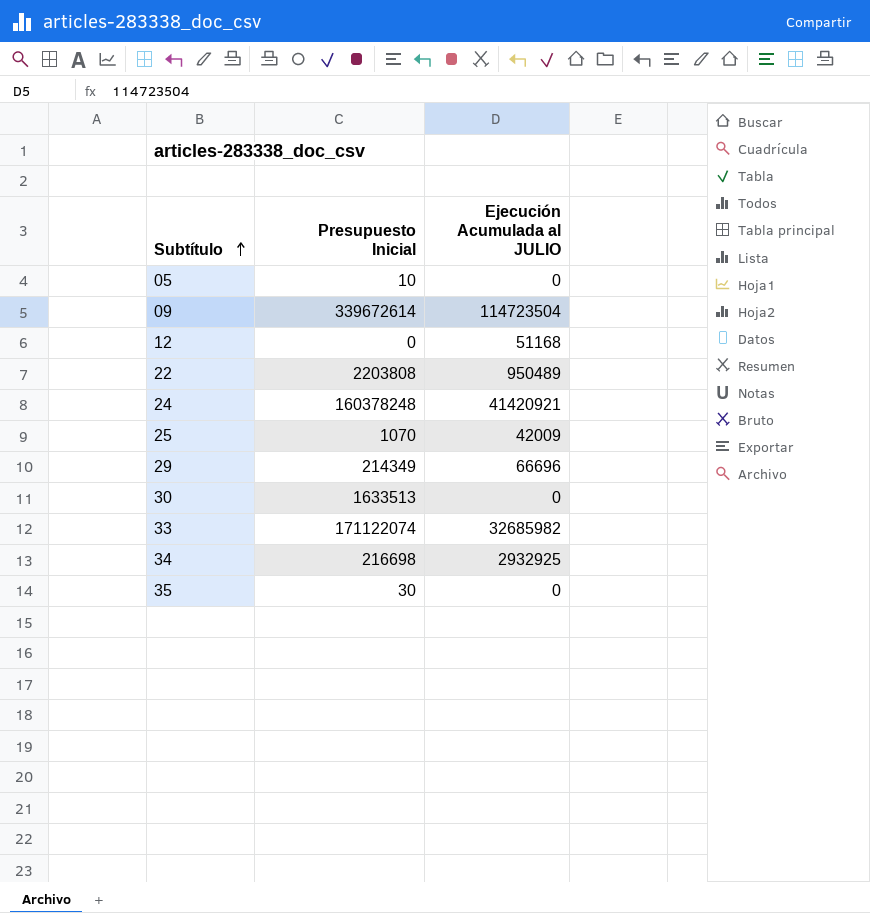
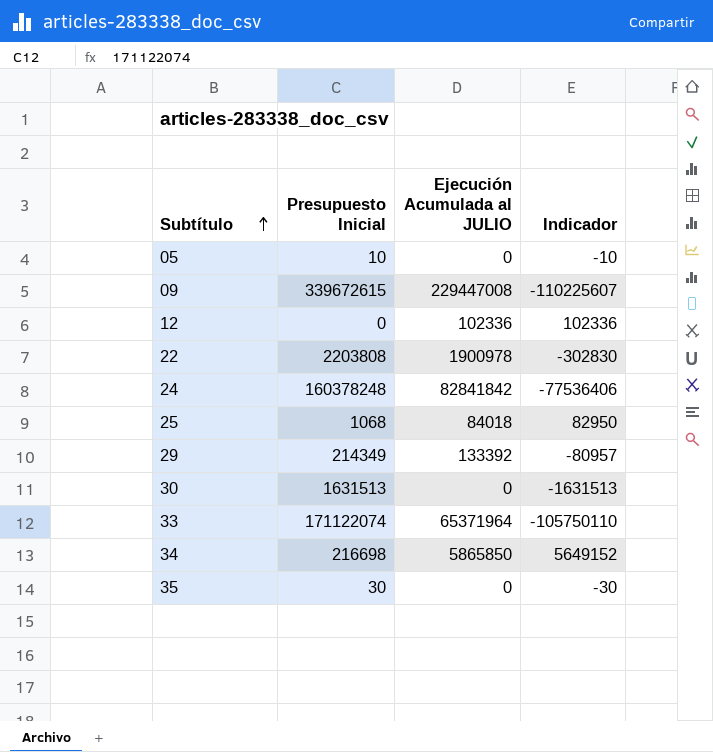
column Indicador | formula: none -> [Ejecución Acumulada al JULIO] - [Presupuesto Inicial]
09 | Presupuesto Inicial: 339672614 -> 339672615
09 | Ejecución Acumulada al JULIO: 114723504 -> 229447008
12 | Ejecución Acumulada al JULIO: 51168 -> 102336
22 | Ejecución Acumulada al JULIO: 950489 -> 1900978
24 | Ejecución Acumulada al JULIO: 41420921 -> 82841842
25 | Presupuesto Inicial: 1070 -> 1068
25 | Ejecución Acumulada al JULIO: 42009 -> 84018
29 | Ejecución Acumulada al JULIO: 66696 -> 133392
30 | Presupuesto Inicial: 1633513 -> 1631513
33 | Ejecución Acumulada al JULIO: 32685982 -> 65371964
34 | Ejecución Acumulada al JULIO: 2932925 -> 5865850

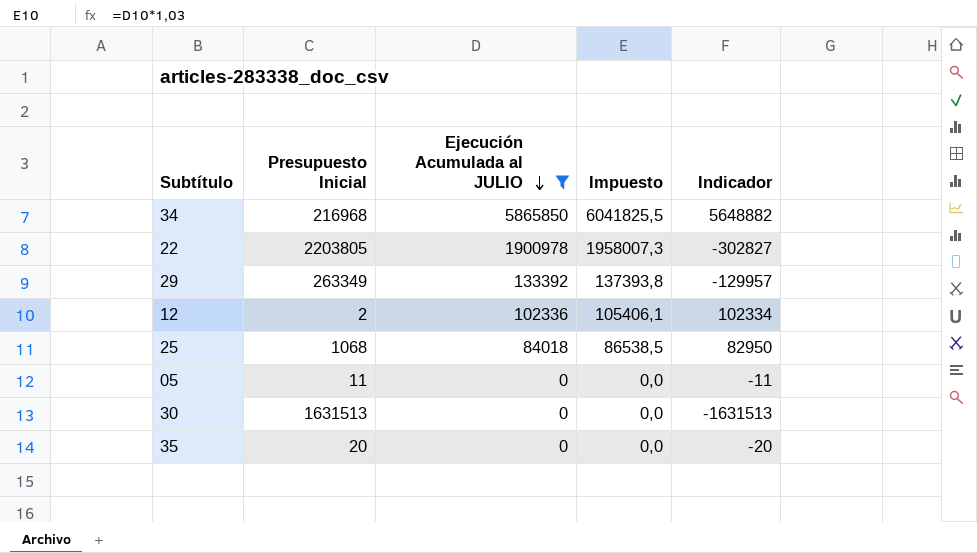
filter: none -> Ejecución Acumulada al JULIO <= 5865850
row order: Subtítulo ascending -> Ejecución Acumulada al JULIO descending
column Impuesto | formula: none -> [Ejecución Acumulada al JULIO] * 1,03
34 | Presupuesto Inicial: 216698 -> 216968
34 | Indicador: 5649152 -> 5648882
22 | Presupuesto Inicial: 2203808 -> 2203805
22 | Indicador: -302830 -> -302827
29 | Presupuesto Inicial: 214349 -> 263349
29 | Indicador: -80957 -> -129957
12 | Presupuesto Inicial: 0 -> 2
12 | Indicador: 102336 -> 102334
05 | Presupuesto Inicial: 10 -> 11
05 | Indicador: -10 -> -11
35 | Presupuesto Inicial: 30 -> 20
35 | Indicador: -30 -> -20

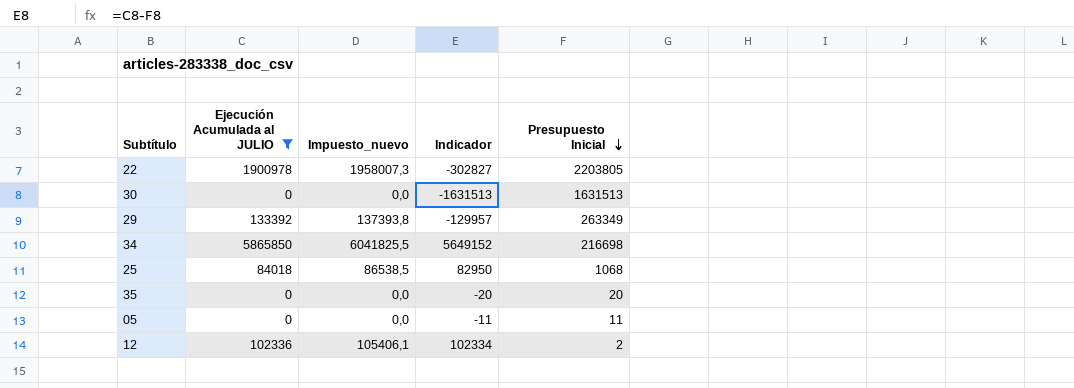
row order: Ejecución Acumulada al JULIO descending -> Presupuesto Inicial descending
column name: Impuesto -> Impuesto_nuevo
column Presupuesto Inicial | position: 2 -> 5
34 | Indicador: 5648882 -> 5649152
34 | Presupuesto Inicial: 216968 -> 216698

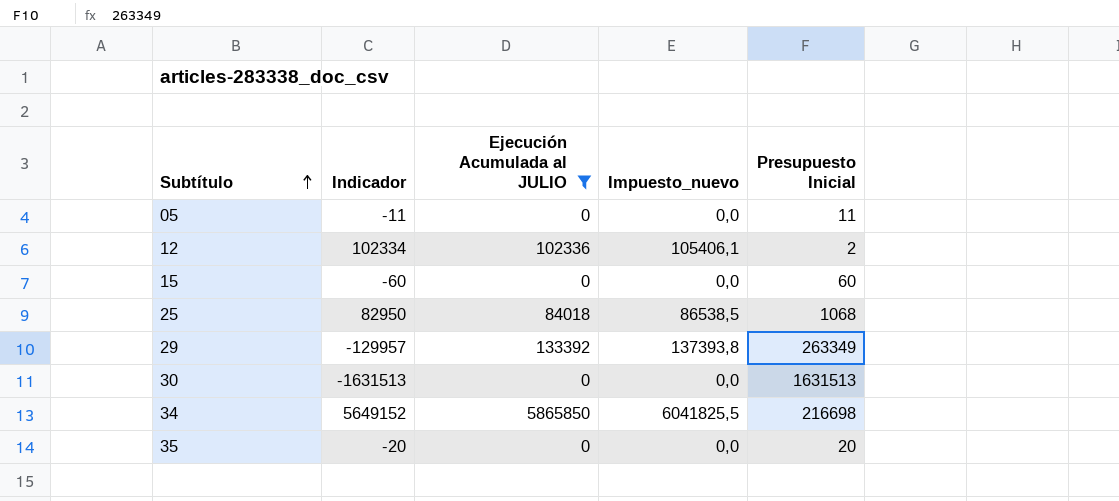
row order: Presupuesto Inicial descending -> Subtítulo ascending
column Indicador | position: 4 -> 2
row 22: 1900978 | 1958007,3 | -302827 | 2203805 -> none
row 15: none -> -60 | 0 | 0,0 | 60

